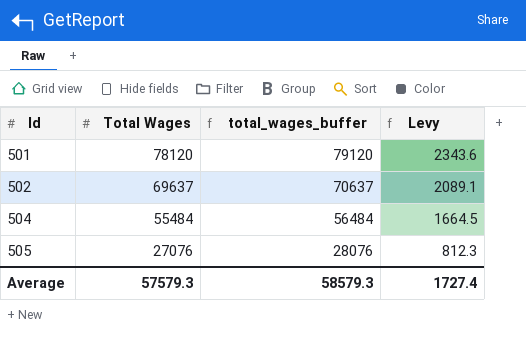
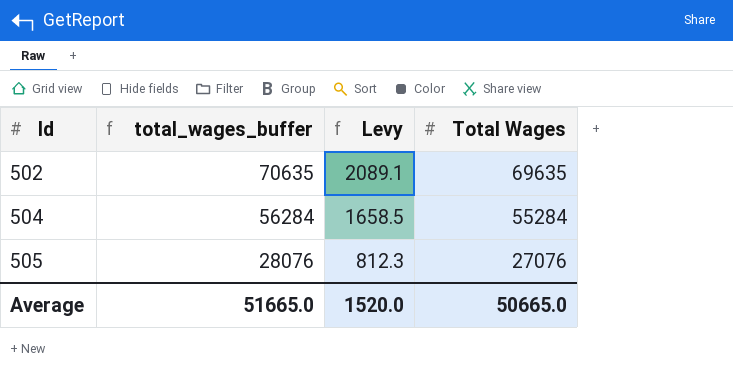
column Total Wages | position: 2 -> 4
row 501: 78120 | 79120 | 2343.6 -> none
502 | total_wages_buffer: 70637 -> 70635
502 | Total Wages: 69637 -> 69635
504 | total_wages_buffer: 56484 -> 56284
504 | Levy: 1664.5 -> 1658.5
504 | Total Wages: 55484 -> 55284
Average | total_wages_buffer: 58579.3 -> 51665.0
Average | Levy: 1727.4 -> 1520.0
Average | Total Wages: 57579.3 -> 50665.0

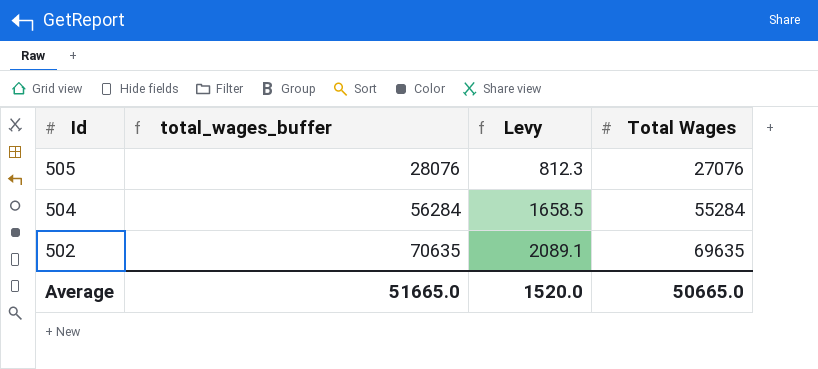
row order: Id ascending -> Id descending

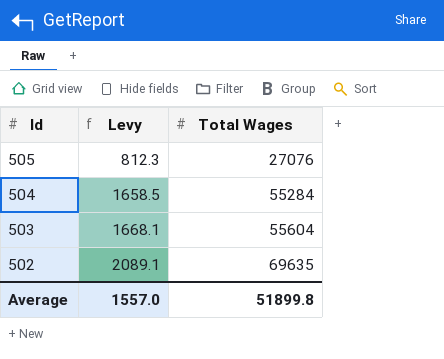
column total_wages_buffer | formula: [Total Wages] + 1000 -> none
row 503: none -> 1668.1 | 55604
Average | Levy: 1520.0 -> 1557.0
Average | Total Wages: 50665.0 -> 51899.8

